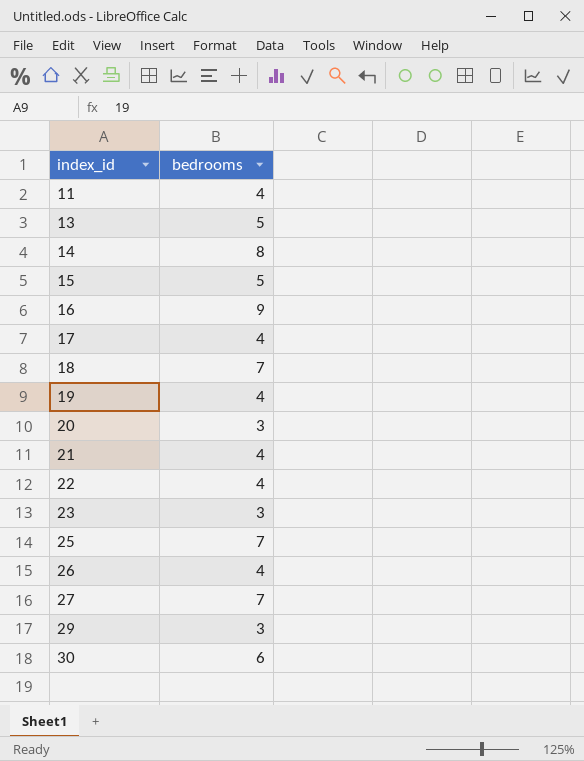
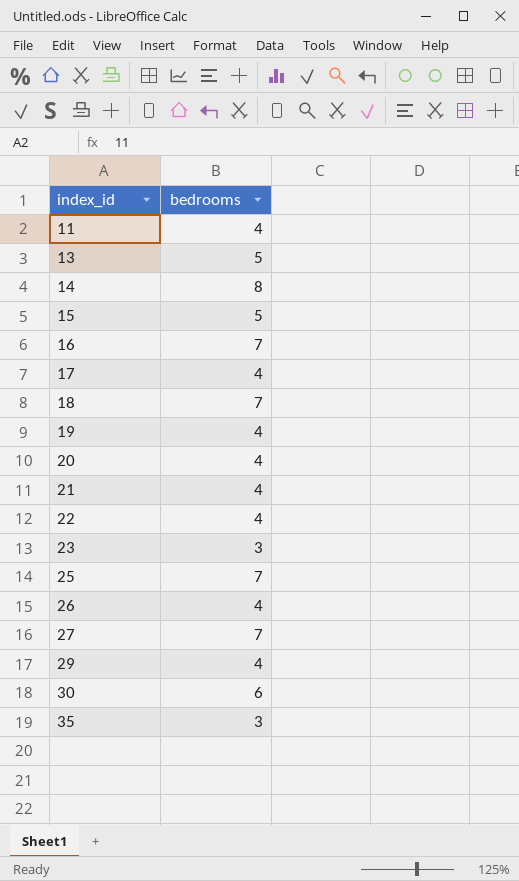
16 | bedrooms: 9 -> 7
20 | bedrooms: 3 -> 4
29 | bedrooms: 3 -> 4
row 35: none -> 3

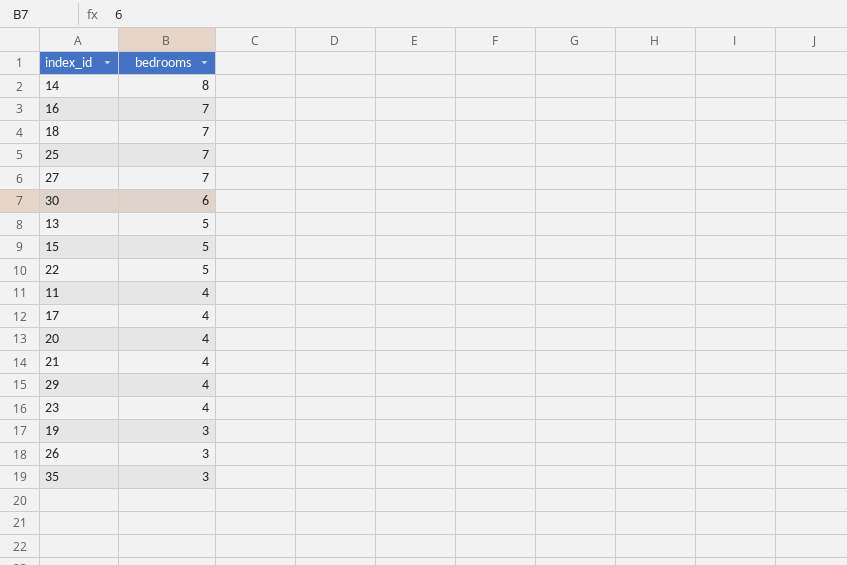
row order: index_id ascending -> bedrooms descending
22 | bedrooms: 4 -> 5
23 | bedrooms: 3 -> 4
19 | bedrooms: 4 -> 3
26 | bedrooms: 4 -> 3

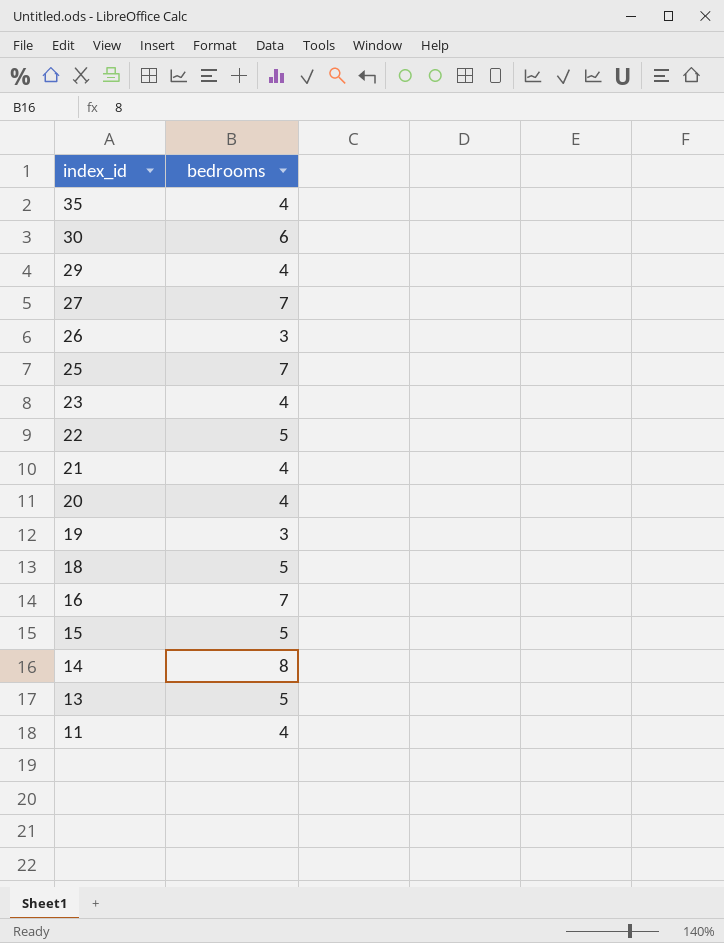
row order: bedrooms descending -> index_id descending
row 17: 4 -> none
35 | bedrooms: 3 -> 4
18 | bedrooms: 7 -> 5

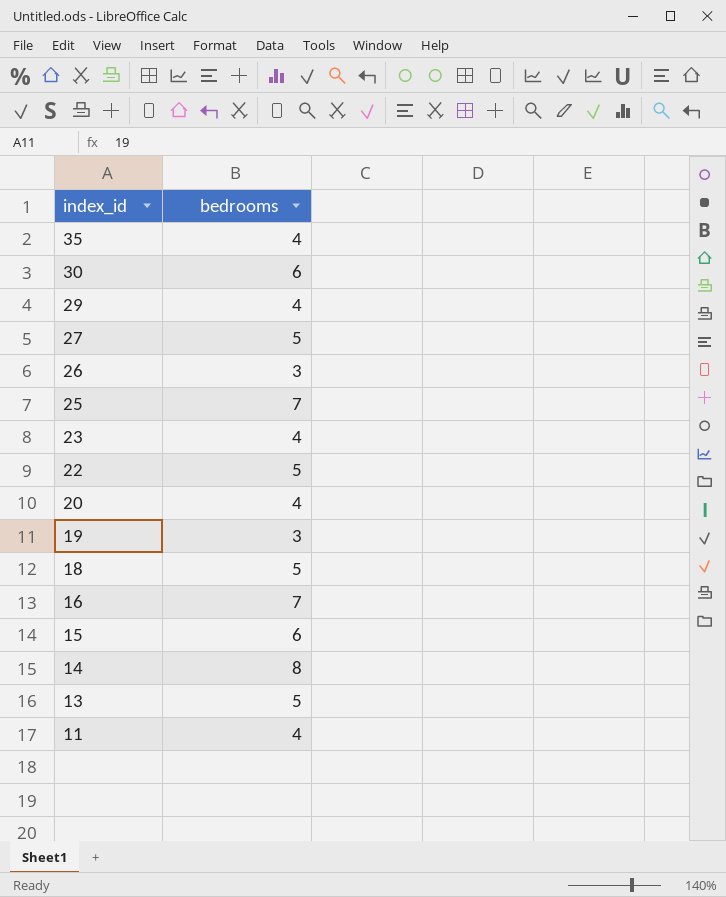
row 21: 4 -> none
27 | bedrooms: 7 -> 5
15 | bedrooms: 5 -> 6

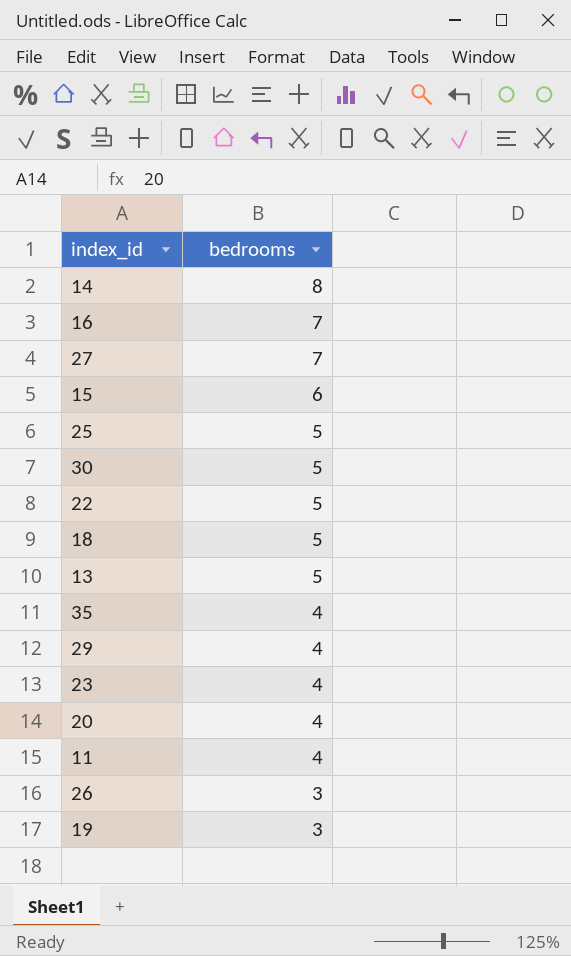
row order: index_id descending -> bedrooms descending
27 | bedrooms: 5 -> 7
25 | bedrooms: 7 -> 5
30 | bedrooms: 6 -> 5

